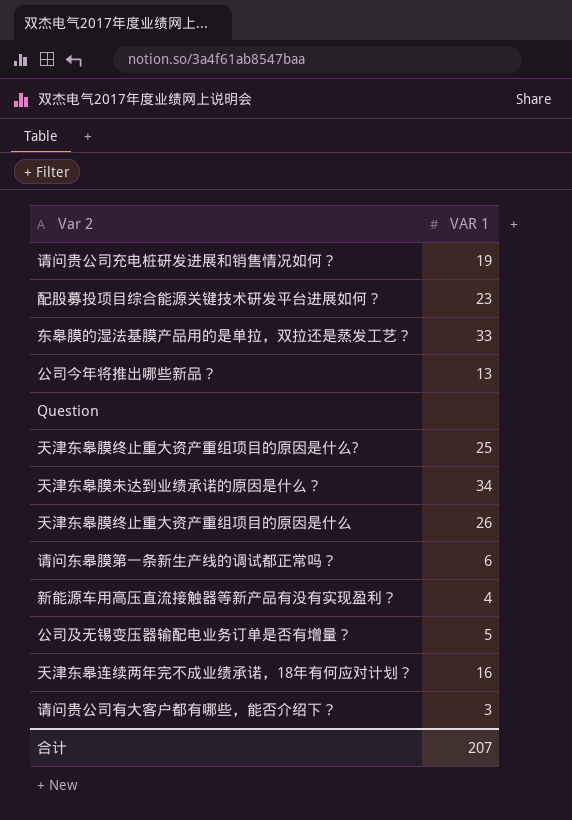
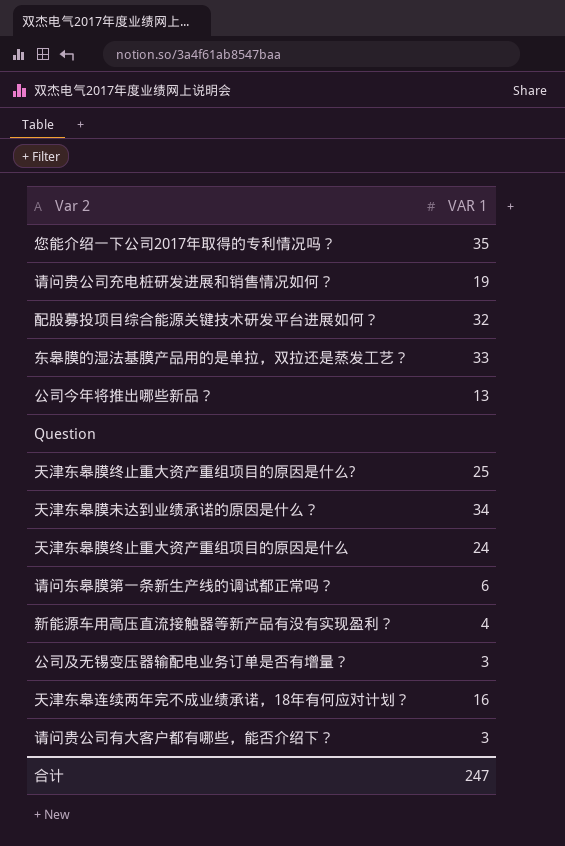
row 您能介绍一下公司2017年取得的专利情况吗？: none -> 35
配股募投项目综合能源关键技术研发平台进展如何？ | VAR 1: 23 -> 32
天津东皋膜终止重大资产重组项目的原因是什么 | VAR 1: 26 -> 24
公司及无锡变压器输配电业务订单是否有增量？ | VAR 1: 5 -> 3
合计 | VAR 1: 207 -> 247

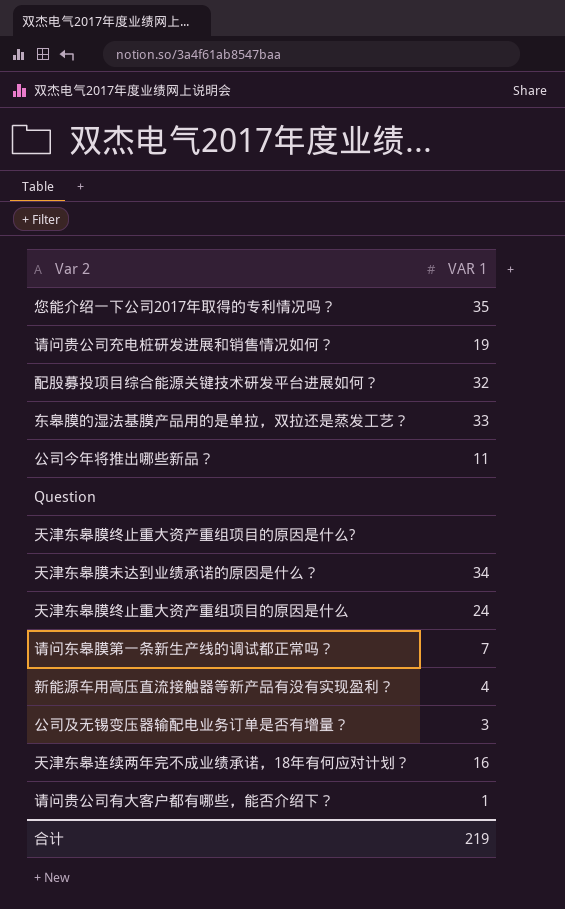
公司今年将推出哪些新品？ | VAR 1: 13 -> 11
天津东皋膜终止重大资产重组项目的原因是什么? | VAR 1: 25 -> none
请问东皋膜第一条新生产线的调试都正常吗？ | VAR 1: 6 -> 7
请问贵公司有大客户都有哪些，能否介绍下？ | VAR 1: 3 -> 1
合计 | VAR 1: 247 -> 219

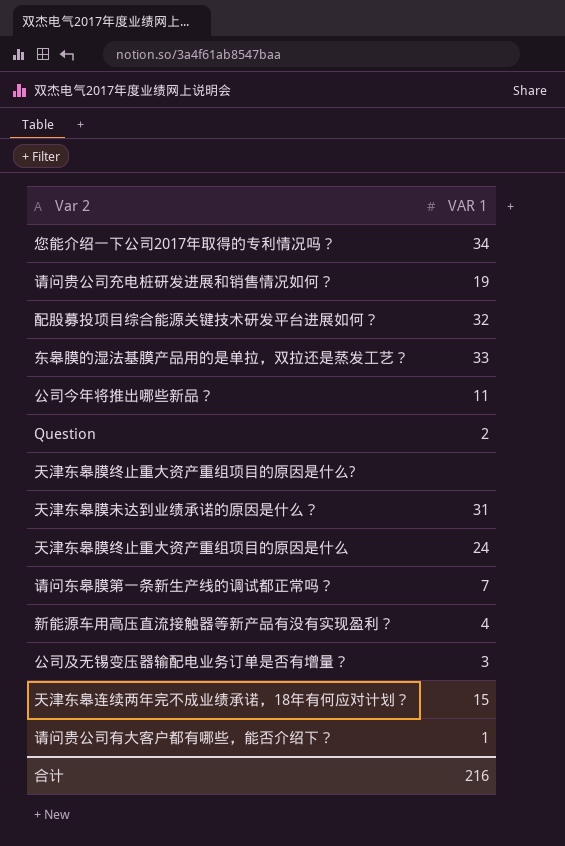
您能介绍一下公司2017年取得的专利情况吗？ | VAR 1: 35 -> 34
Question | VAR 1: none -> 2
天津东皋膜未达到业绩承诺的原因是什么？ | VAR 1: 34 -> 31
天津东皋连续两年完不成业绩承诺，18年有何应对计划？ | VAR 1: 16 -> 15
合计 | VAR 1: 219 -> 216

